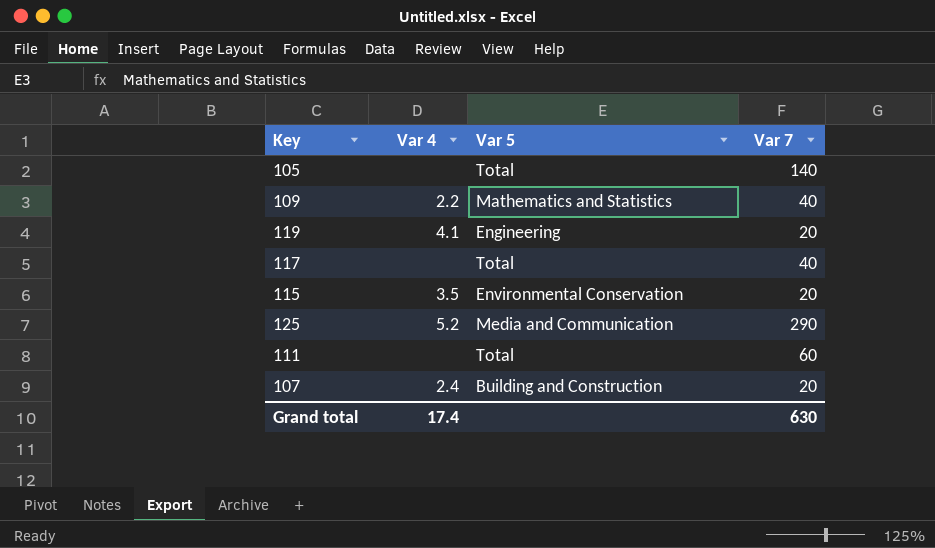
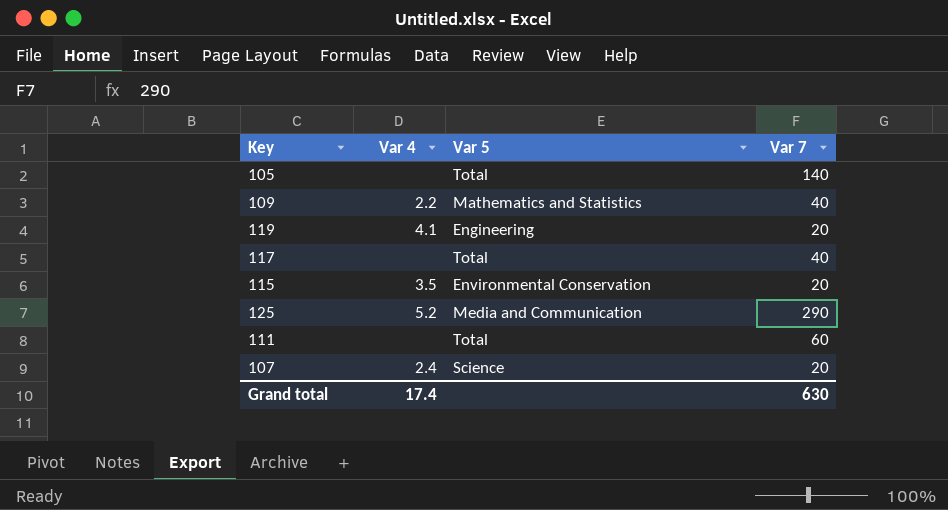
107 | Var 5: Building and Construction -> Science

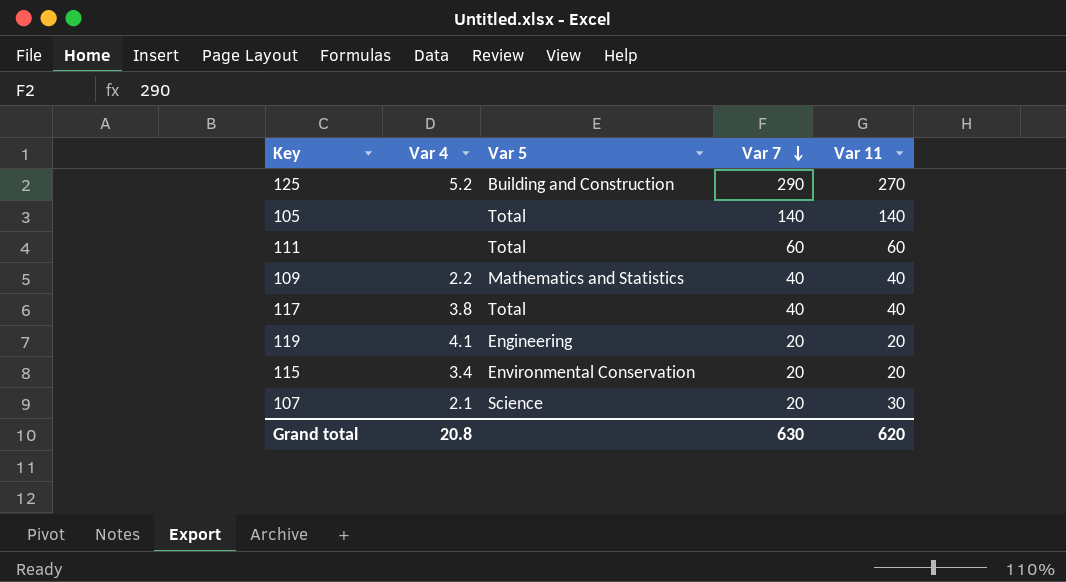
row order: none -> Var 7 descending
column Var 11 | position: none -> 5
125 | Var 5: Media and Communication -> Building and Construction
117 | Var 4: none -> 3.8
115 | Var 4: 3.5 -> 3.4
107 | Var 4: 2.4 -> 2.1
Grand total | Var 4: 17.4 -> 20.8

